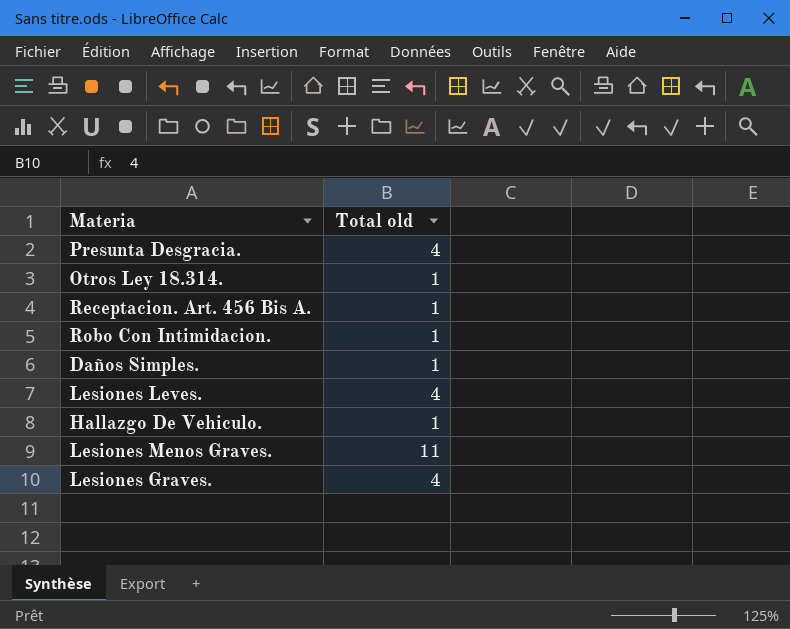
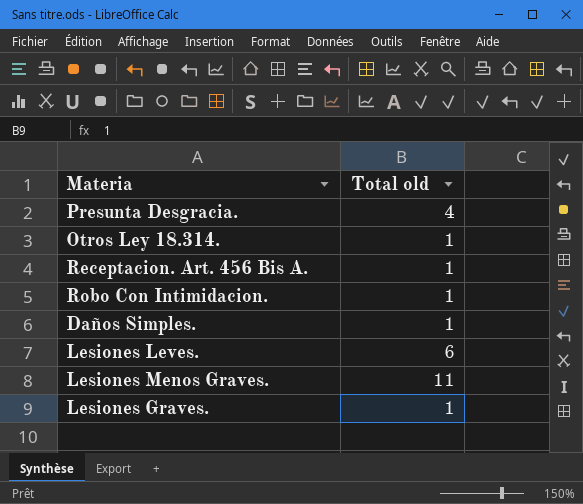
row Hallazgo De Vehiculo.: 1 -> none
Lesiones Leves. | Total old: 4 -> 6
Lesiones Graves. | Total old: 4 -> 1

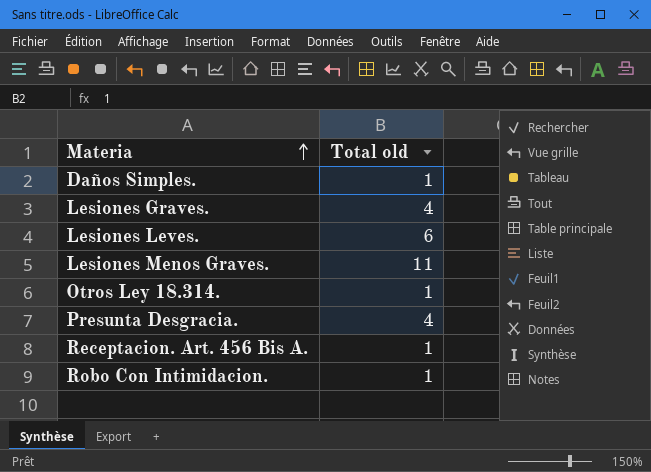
row order: none -> Materia ascending
Lesiones Graves. | Total old: 1 -> 4

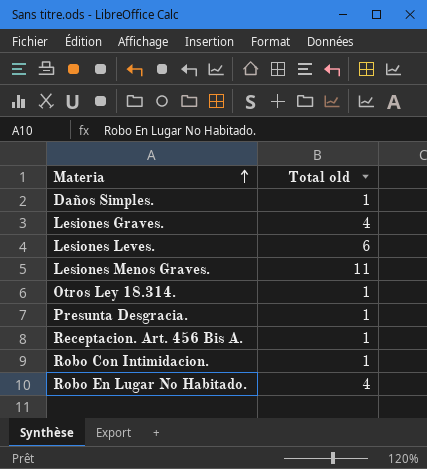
Presunta Desgracia. | Total old: 4 -> 1
row Robo En Lugar No Habitado.: none -> 4

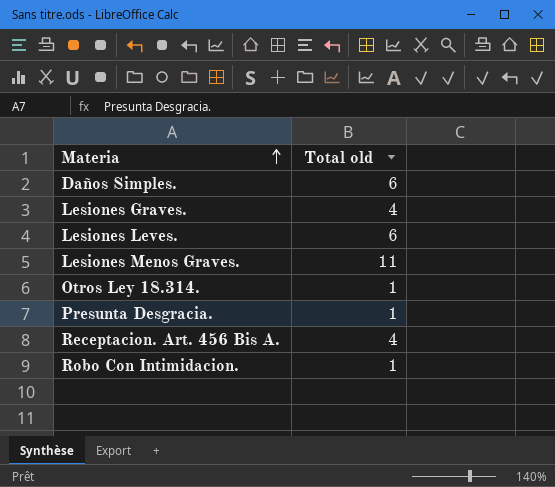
row Robo En Lugar No Habitado.: 4 -> none
Daños Simples. | Total old: 1 -> 6
Receptacion. Art. 456 Bis A. | Total old: 1 -> 4

